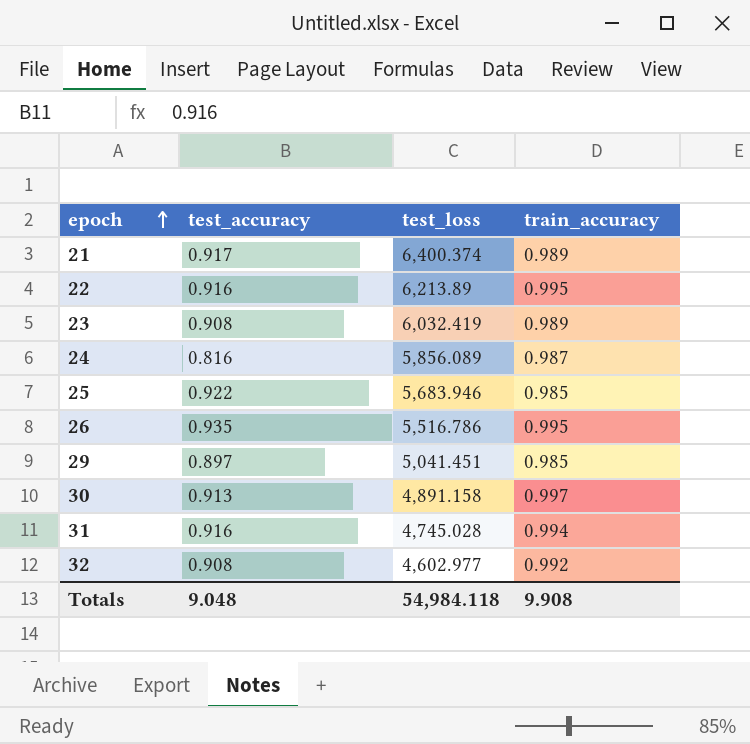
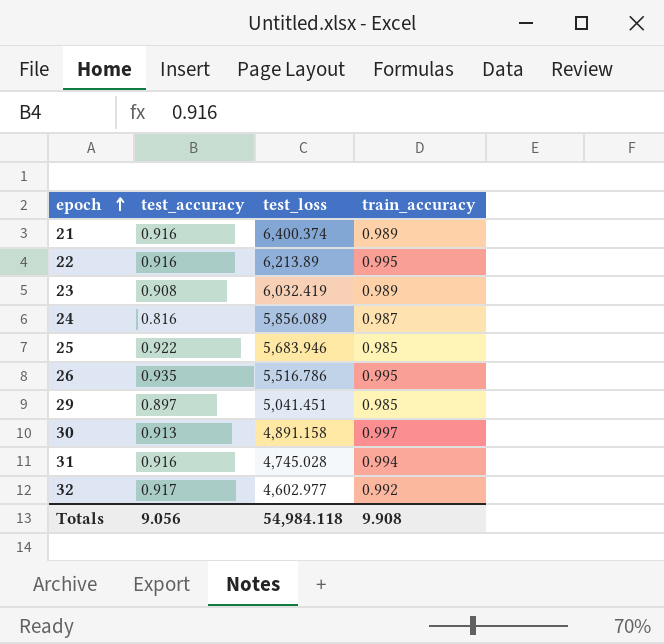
21 | test_accuracy: 0.917 -> 0.916
32 | test_accuracy: 0.908 -> 0.917
Totals | test_accuracy: 9.048 -> 9.056

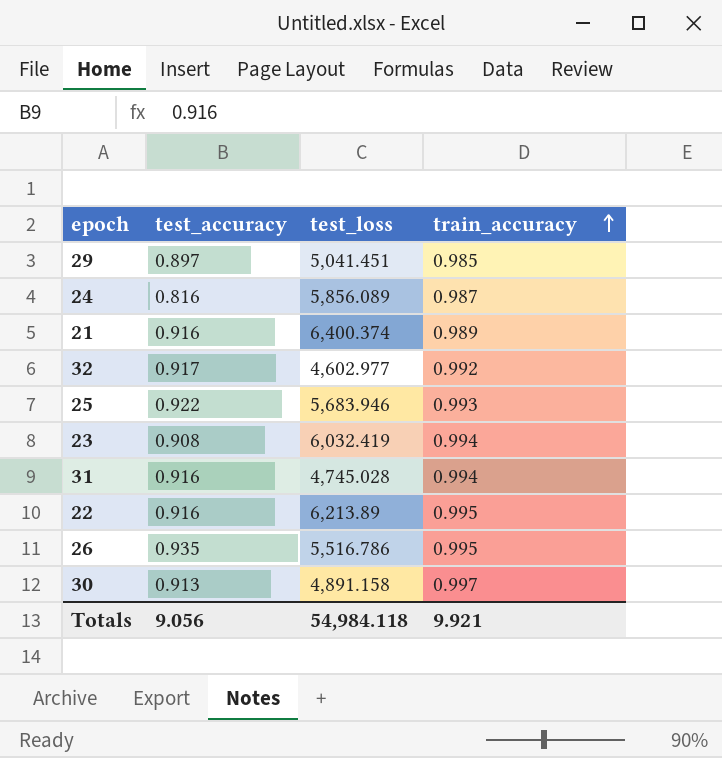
row order: epoch ascending -> train_accuracy ascending
25 | train_accuracy: 0.985 -> 0.993
23 | train_accuracy: 0.989 -> 0.994
Totals | train_accuracy: 9.908 -> 9.921

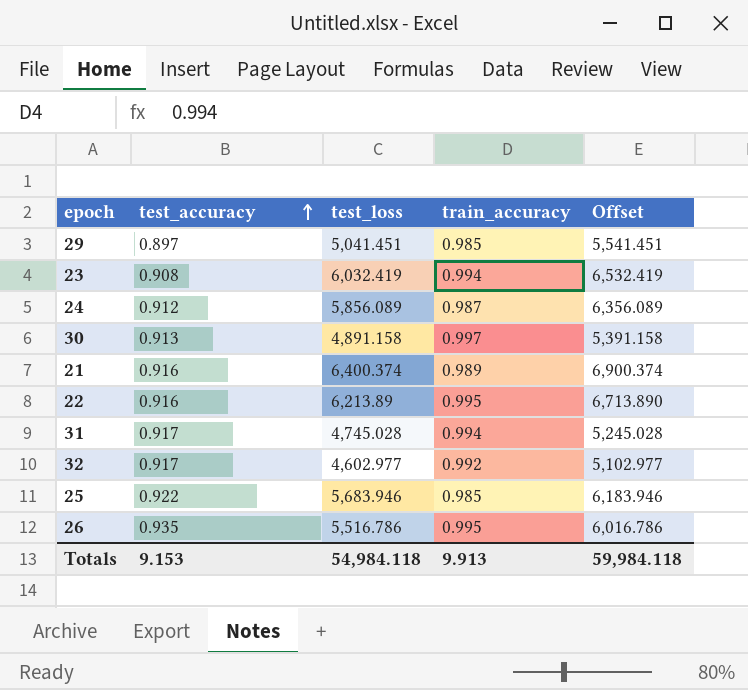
row order: train_accuracy ascending -> test_accuracy ascending
column Offset | formula: none -> [test_loss] + 500
24 | test_accuracy: 0.816 -> 0.912
31 | test_accuracy: 0.916 -> 0.917
25 | train_accuracy: 0.993 -> 0.985
Totals | test_accuracy: 9.056 -> 9.153
Totals | train_accuracy: 9.921 -> 9.913

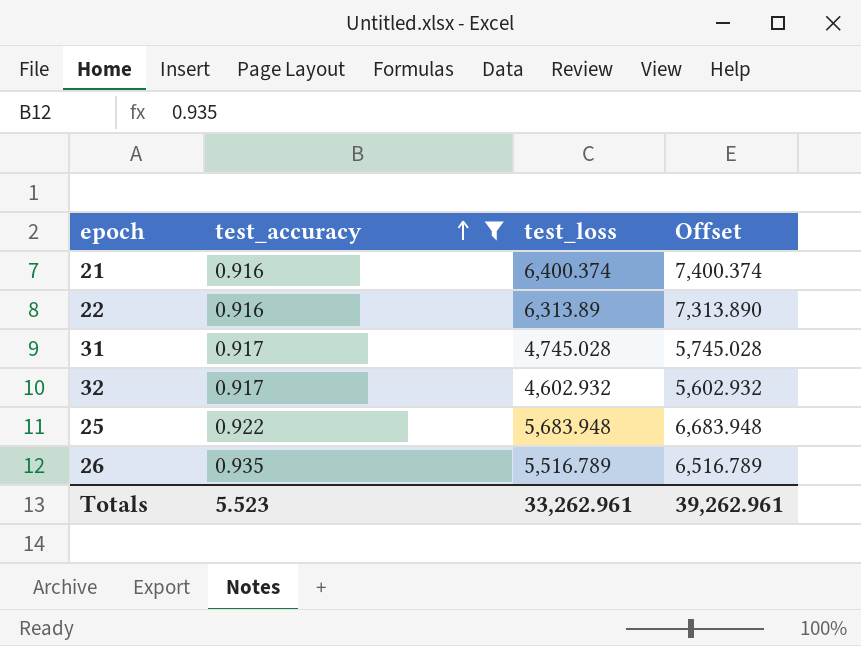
filter: none -> test_accuracy >= 0.916
column train_accuracy | position: 4 -> none
column Offset | formula: [test_loss] + 500 -> [test_loss] + 1000
22 | test_loss: 6,213.89 -> 6,313.89
32 | test_loss: 4,602.977 -> 4,602.932
25 | test_loss: 5,683.946 -> 5,683.948
26 | test_loss: 5,516.786 -> 5,516.789
Totals | test_accuracy: 9.153 -> 5.523
Totals | test_loss: 54,984.118 -> 33,262.961
Totals | Offset: 59,984.118 -> 39,262.961

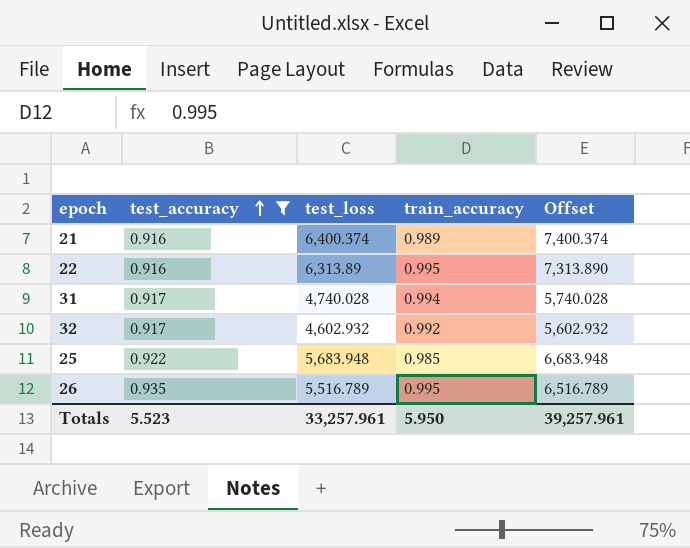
column train_accuracy | position: none -> 4
31 | test_loss: 4,745.028 -> 4,740.028
31 | Offset: 5,745.028 -> 5,740.028
Totals | test_loss: 33,262.961 -> 33,257.961
Totals | Offset: 39,262.961 -> 39,257.961

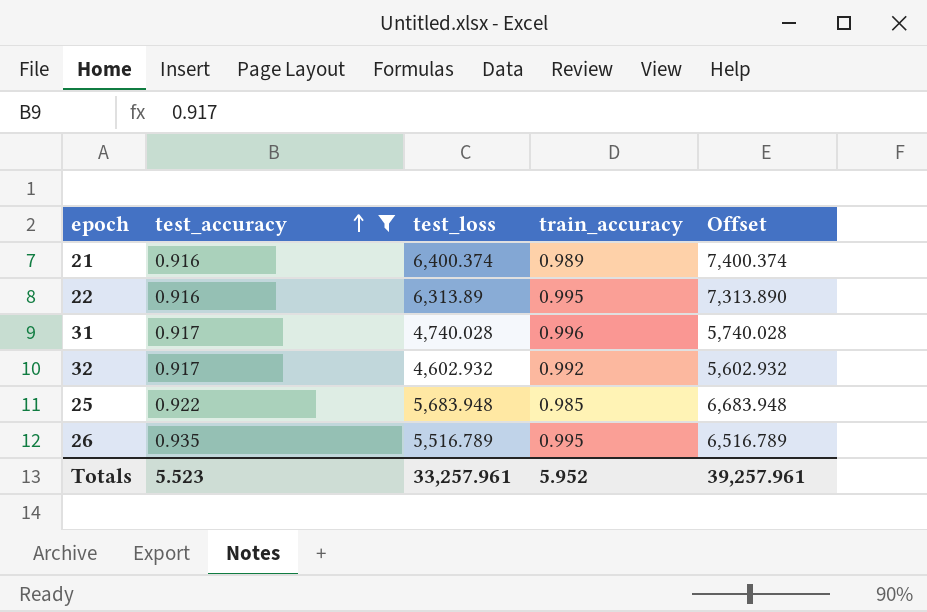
31 | train_accuracy: 0.994 -> 0.996
Totals | train_accuracy: 5.950 -> 5.952

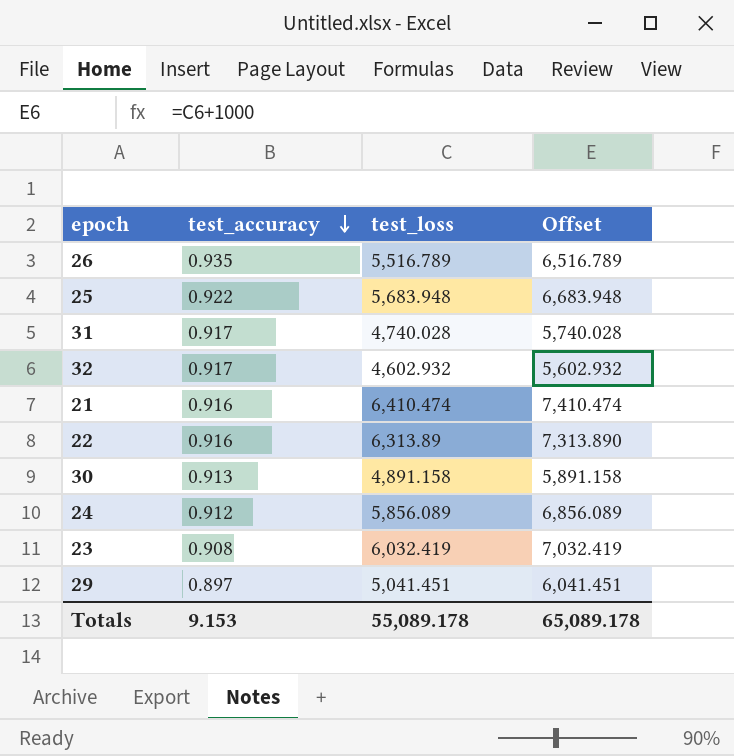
filter: test_accuracy >= 0.916 -> none
row order: test_accuracy ascending -> test_accuracy descending
column train_accuracy | position: 4 -> none
21 | test_loss: 6,400.374 -> 6,410.474
21 | Offset: 7,400.374 -> 7,410.474
Totals | test_accuracy: 5.523 -> 9.153
Totals | test_loss: 33,257.961 -> 55,089.178
Totals | Offset: 39,257.961 -> 65,089.178

